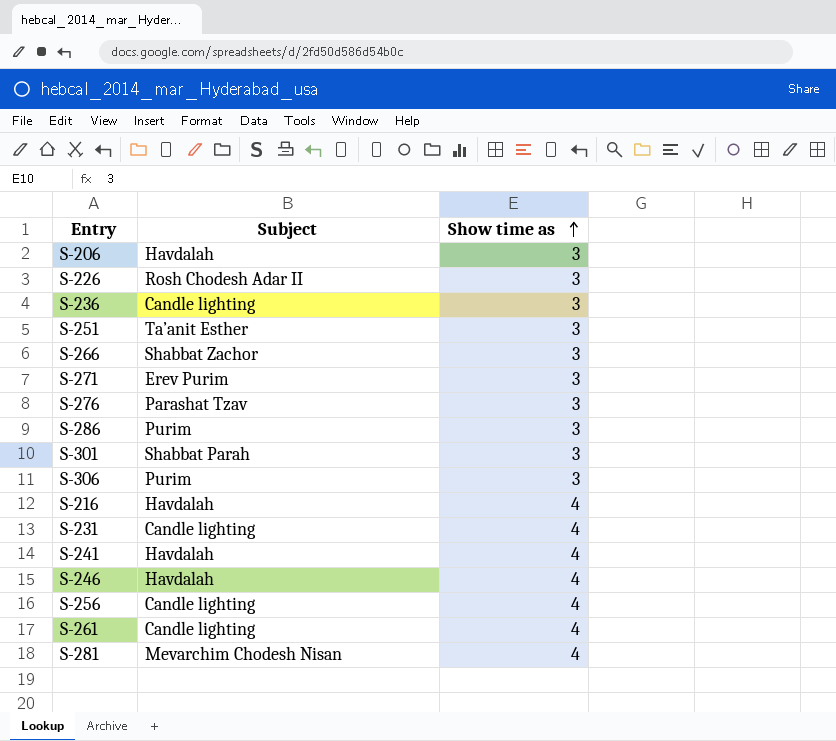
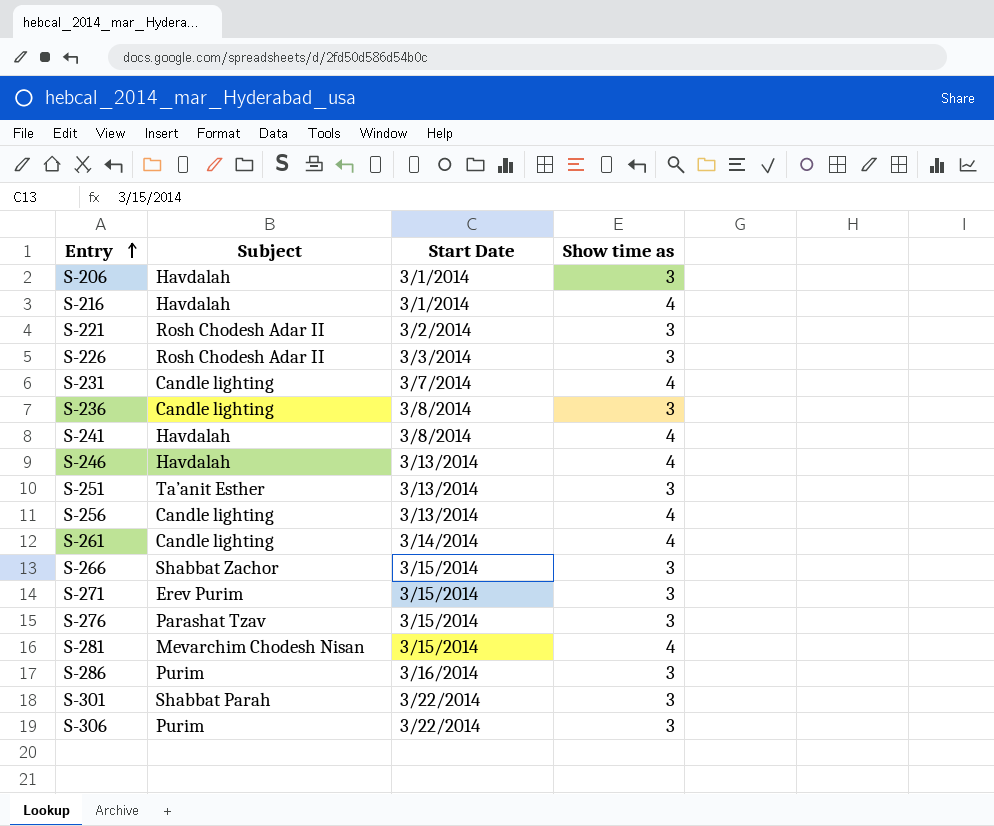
row order: Show time as ascending -> Entry ascending
column Start Date | position: none -> 3
row S-221: none -> Rosh Chodesh Adar II | 3/2/2014 | 3

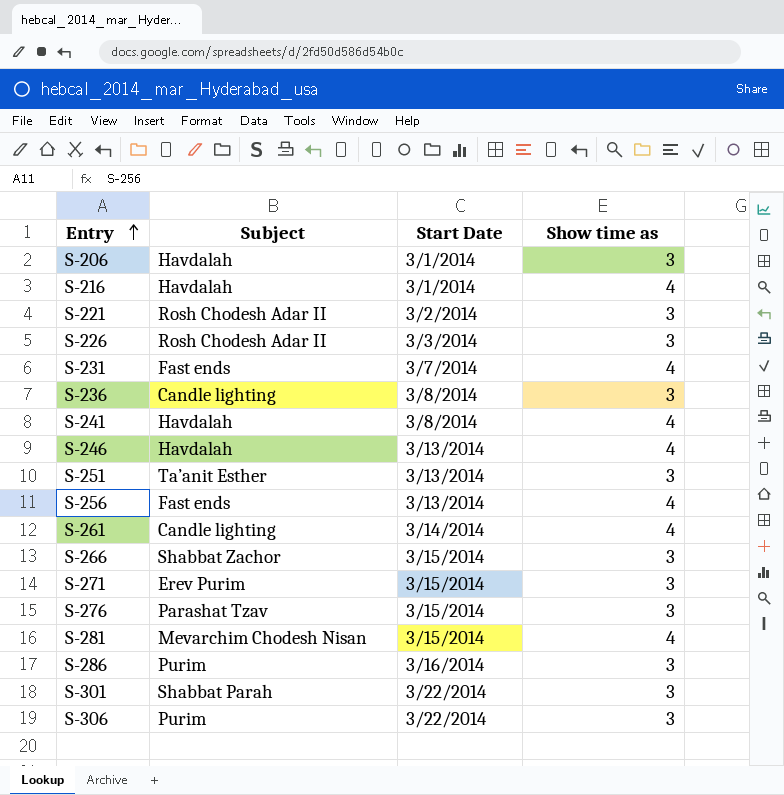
S-231 | Subject: Candle lighting -> Fast ends
S-256 | Subject: Candle lighting -> Fast ends

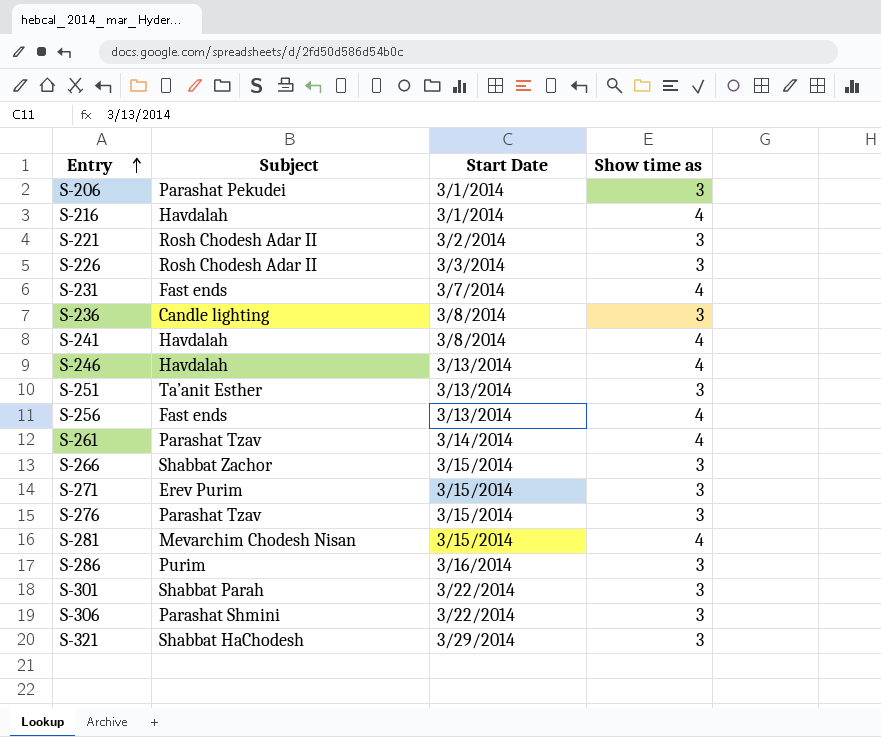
S-206 | Subject: Havdalah -> Parashat Pekudei
S-261 | Subject: Candle lighting -> Parashat Tzav
S-306 | Subject: Purim -> Parashat Shmini
row S-321: none -> Shabbat HaChodesh | 3/29/2014 | 3

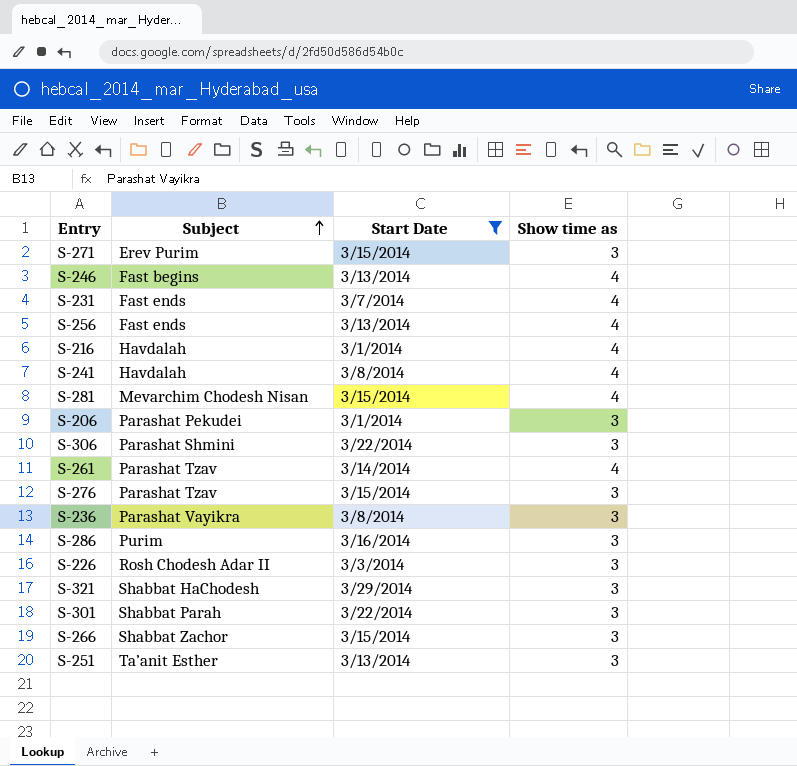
filter: none -> Start Date != 3/2/2014
row order: Entry ascending -> Subject ascending
S-246 | Subject: Havdalah -> Fast begins
S-236 | Subject: Candle lighting -> Parashat Vayikra

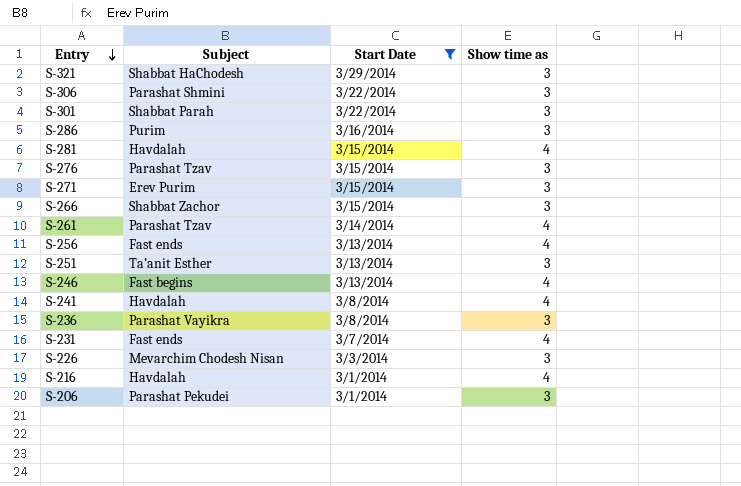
row order: Subject ascending -> Entry descending
S-281 | Subject: Mevarchim Chodesh Nisan -> Havdalah
S-226 | Subject: Rosh Chodesh Adar II -> Mevarchim Chodesh Nisan

